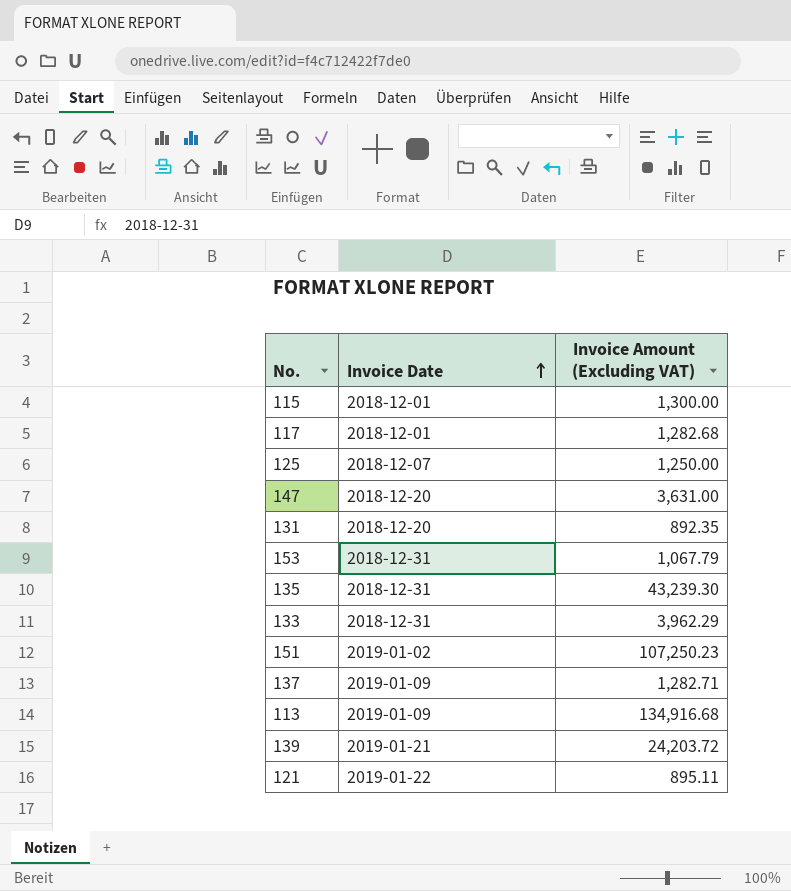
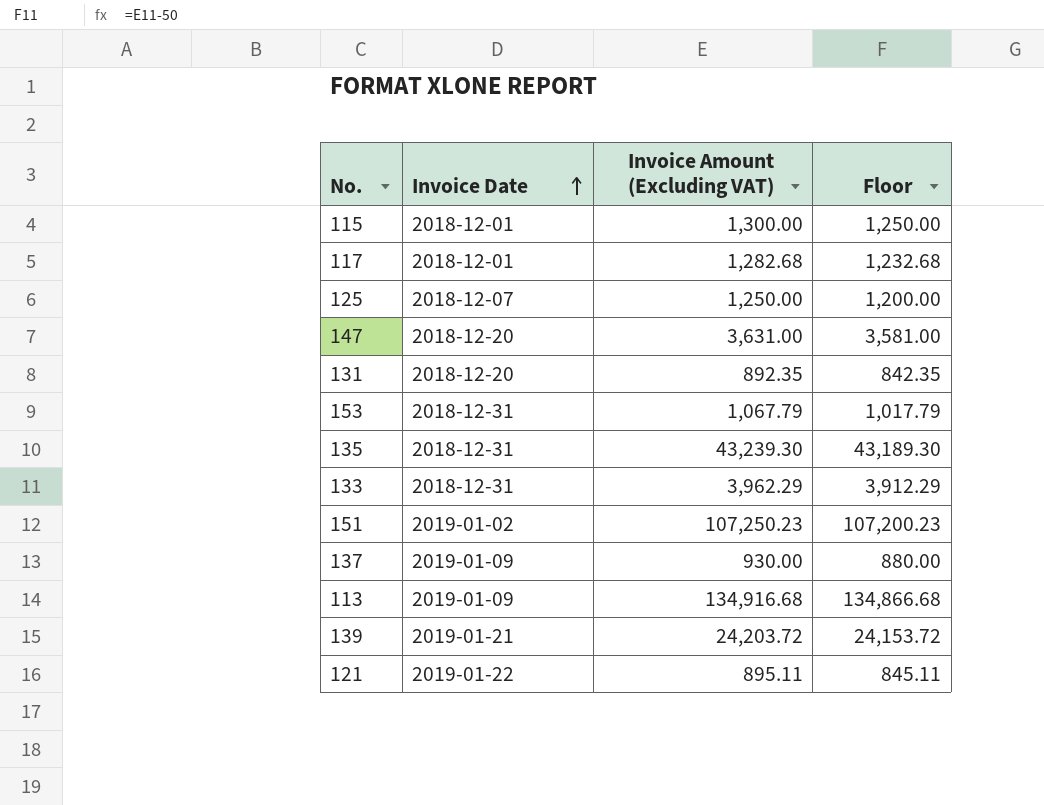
column Floor | formula: none -> [Invoice Amount (Excluding VAT)] - 50
137 | Invoice Amount (Excluding VAT): 1,282.71 -> 930.00

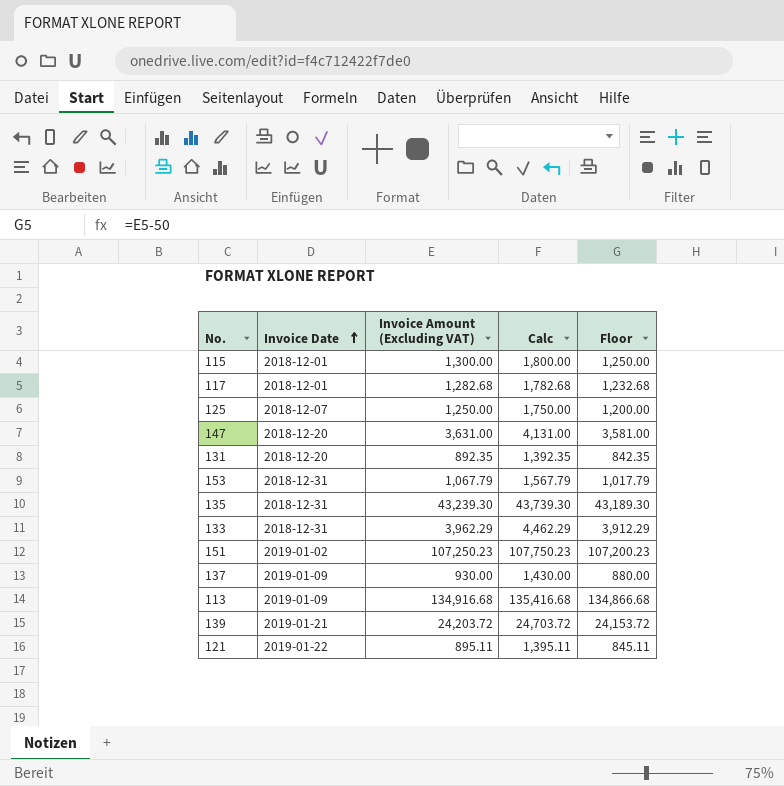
column Calc | formula: none -> [Invoice Amount (Excluding VAT)] + 500

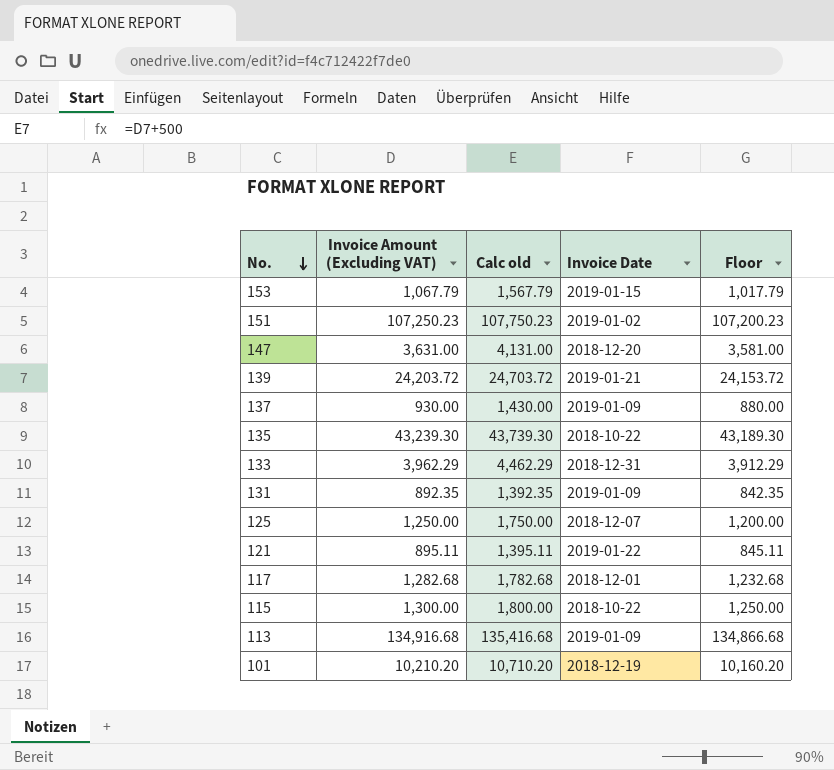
row order: Invoice Date ascending -> No. descending
column name: Calc -> Calc old
column Invoice Date | position: 2 -> 4
153 | Invoice Date: 2018-12-31 -> 2019-01-15
135 | Invoice Date: 2018-12-31 -> 2018-10-22
131 | Invoice Date: 2018-12-20 -> 2019-01-09
115 | Invoice Date: 2018-12-01 -> 2018-10-22
row 101: none -> 10,210.20 | 10,710.20 | 2018-12-19 | 10,160.20

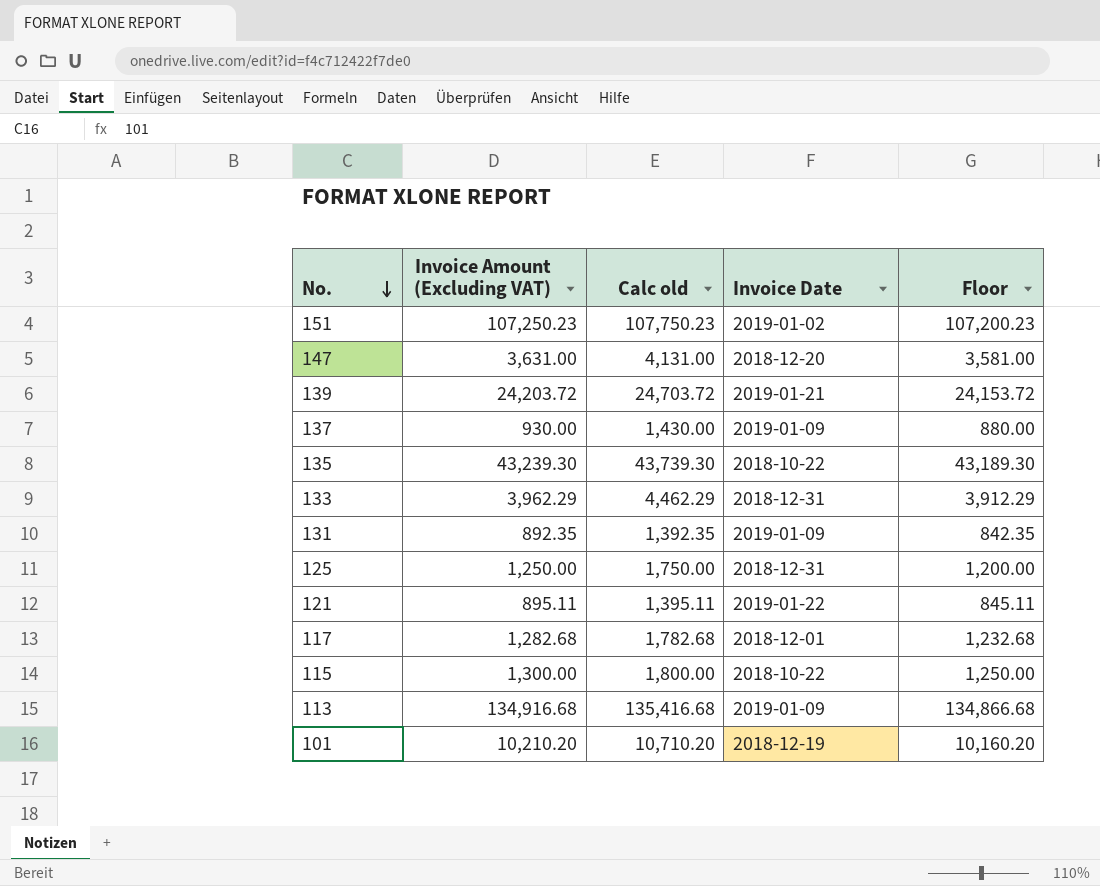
row 153: 1,067.79 | 1,567.79 | 2019-01-15 | 1,017.79 -> none
125 | Invoice Date: 2018-12-07 -> 2018-12-31

